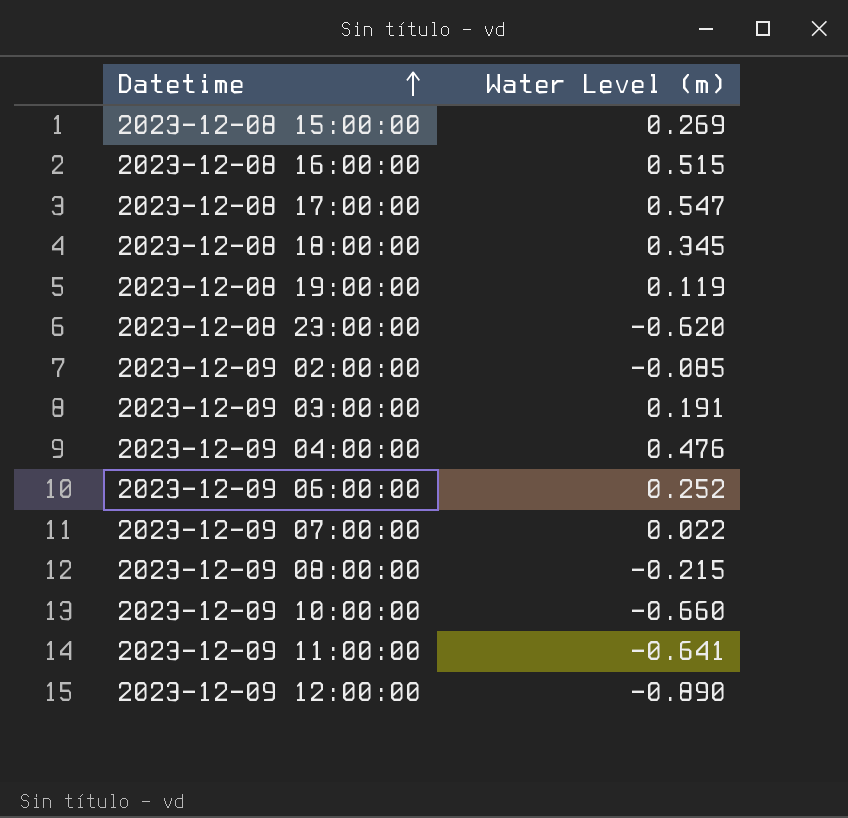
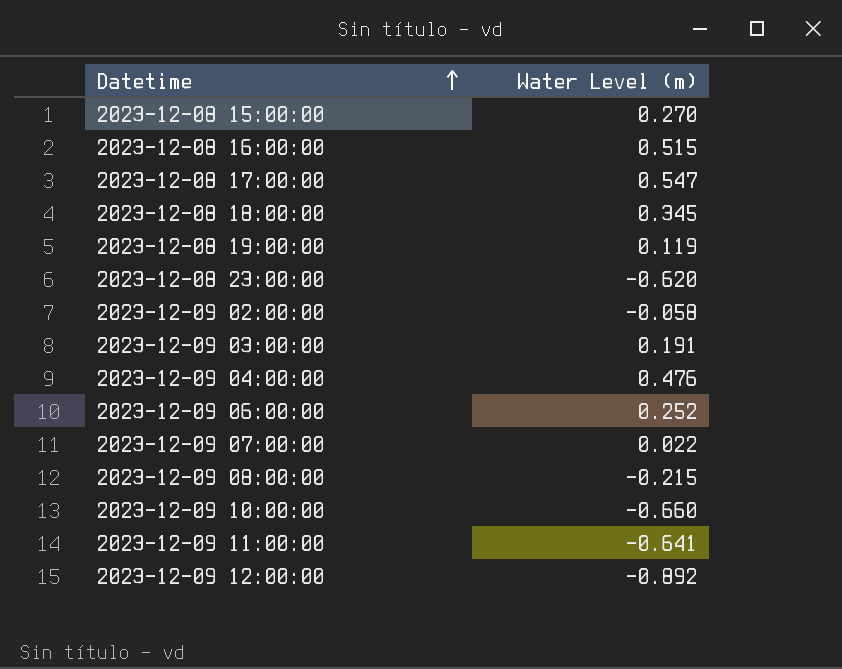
2023-12-08 15:00:00 | Water Level (m): 0.269 -> 0.270
2023-12-09 02:00:00 | Water Level (m): -0.085 -> -0.058
2023-12-09 12:00:00 | Water Level (m): -0.890 -> -0.892

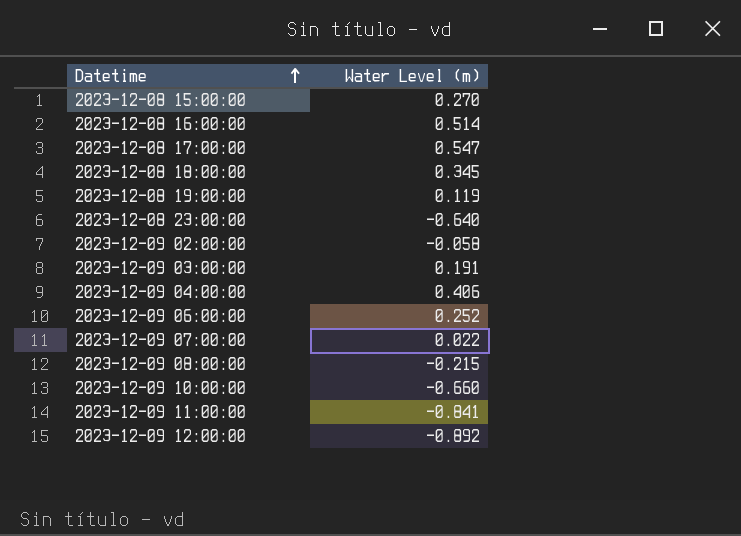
2023-12-08 16:00:00 | Water Level (m): 0.515 -> 0.514
2023-12-08 23:00:00 | Water Level (m): -0.620 -> -0.640
2023-12-09 04:00:00 | Water Level (m): 0.476 -> 0.406
2023-12-09 11:00:00 | Water Level (m): -0.641 -> -0.841

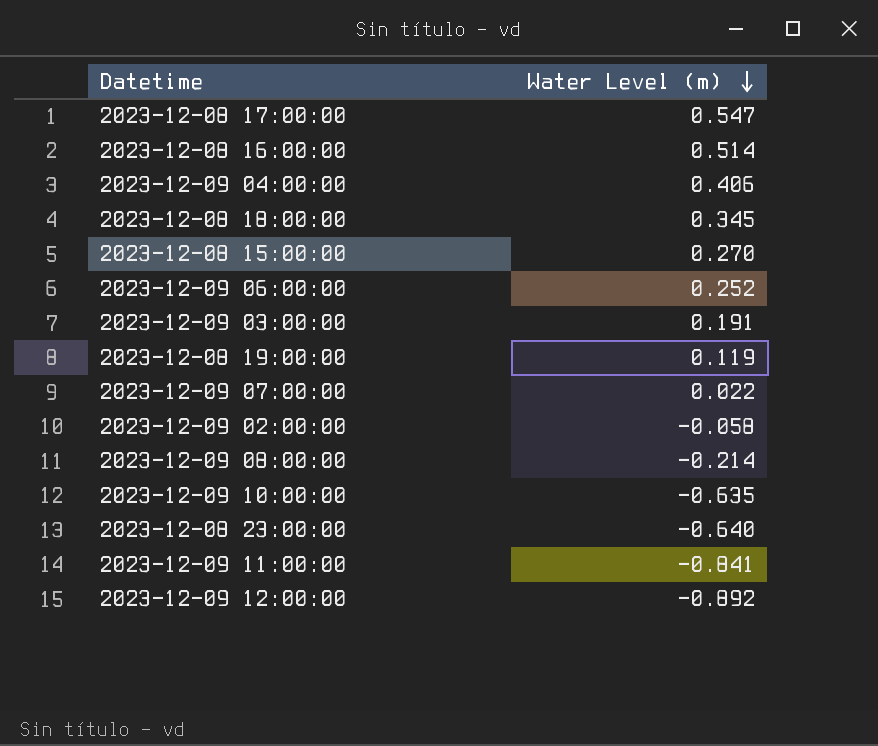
row order: Datetime ascending -> Water Level (m) descending
2023-12-09 08:00:00 | Water Level (m): -0.215 -> -0.214
2023-12-09 10:00:00 | Water Level (m): -0.660 -> -0.635

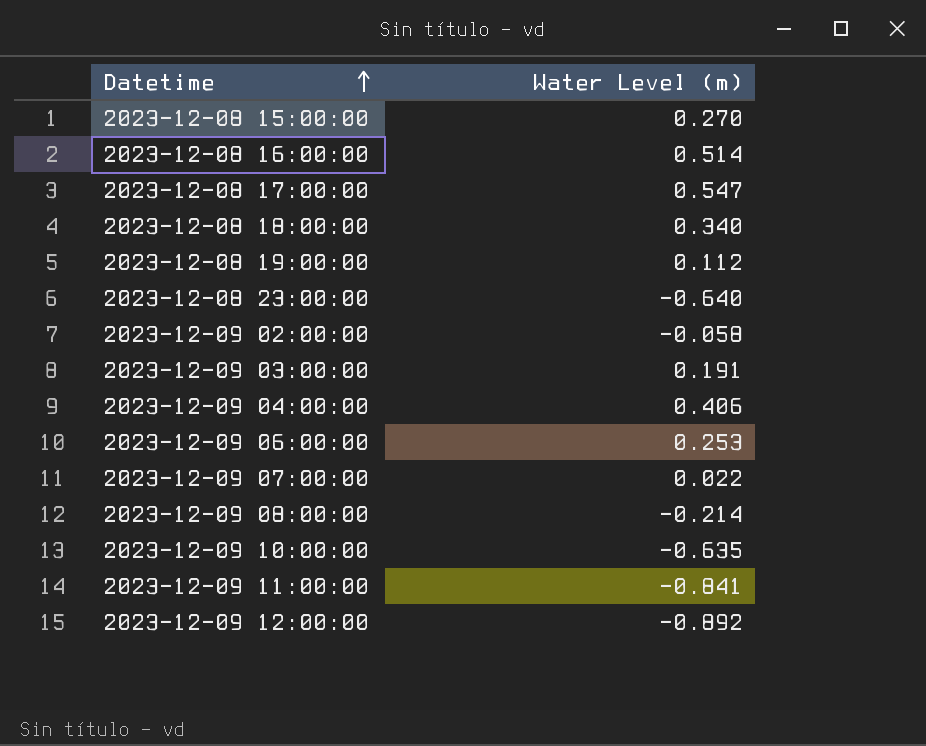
row order: Water Level (m) descending -> Datetime ascending
2023-12-08 18:00:00 | Water Level (m): 0.345 -> 0.340
2023-12-08 19:00:00 | Water Level (m): 0.119 -> 0.112
2023-12-09 06:00:00 | Water Level (m): 0.252 -> 0.253

